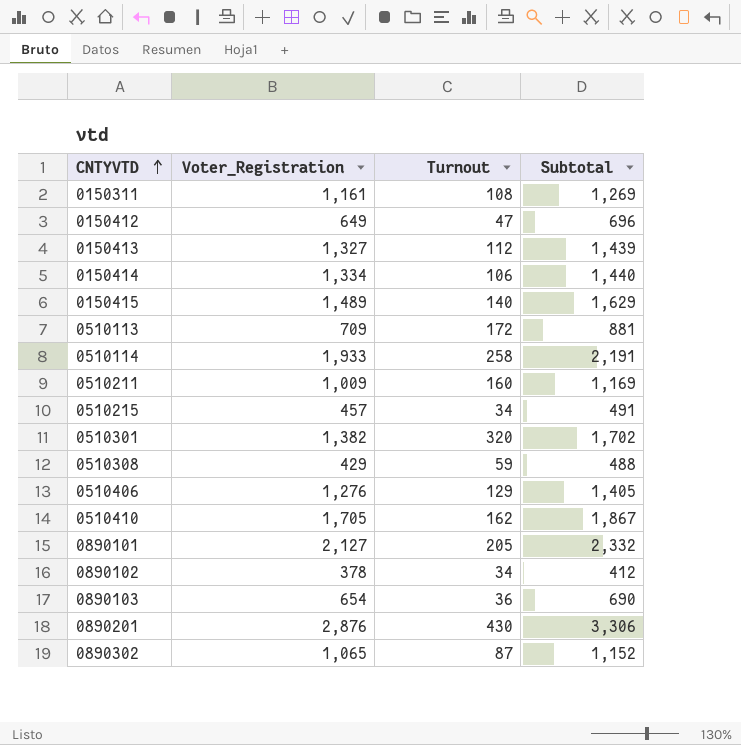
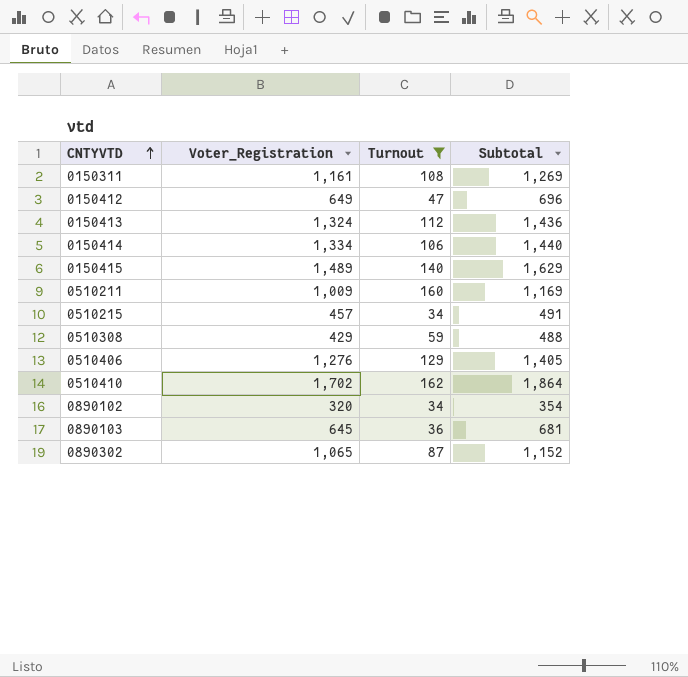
filter: none -> Turnout <= 162
0150413 | Voter_Registration: 1,327 -> 1,324
0150413 | Subtotal: 1,439 -> 1,436
0510410 | Voter_Registration: 1,705 -> 1,702
0510410 | Subtotal: 1,867 -> 1,864
0890102 | Voter_Registration: 378 -> 320
0890102 | Subtotal: 412 -> 354
0890103 | Voter_Registration: 654 -> 645
0890103 | Subtotal: 690 -> 681

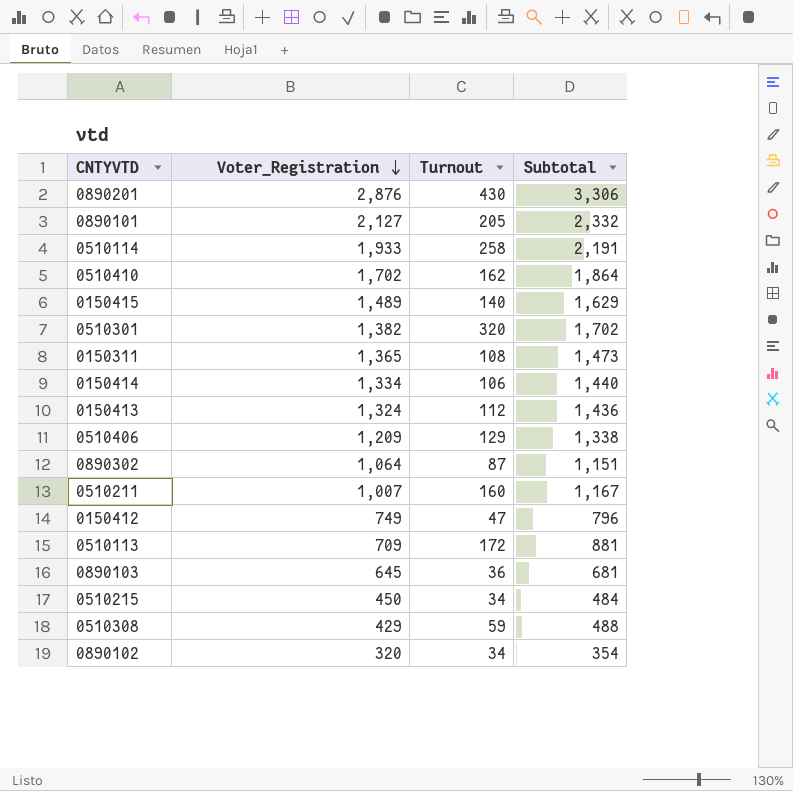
filter: Turnout <= 162 -> none
row order: CNTYVTD ascending -> Voter_Registration descending
0150311 | Voter_Registration: 1,161 -> 1,365
0150311 | Subtotal: 1,269 -> 1,473
0510406 | Voter_Registration: 1,276 -> 1,209
0510406 | Subtotal: 1,405 -> 1,338
0890302 | Voter_Registration: 1,065 -> 1,064
0890302 | Subtotal: 1,152 -> 1,151
0510211 | Voter_Registration: 1,009 -> 1,007
0510211 | Subtotal: 1,169 -> 1,167
0150412 | Voter_Registration: 649 -> 749
0150412 | Subtotal: 696 -> 796
0510215 | Voter_Registration: 457 -> 450
0510215 | Subtotal: 491 -> 484

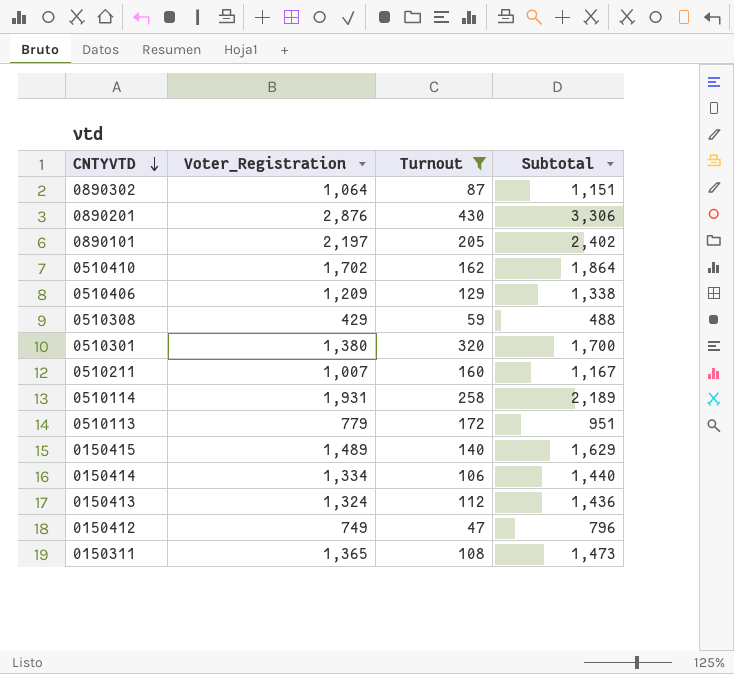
filter: none -> Turnout >= 47
row order: Voter_Registration descending -> CNTYVTD descending
0890101 | Voter_Registration: 2,127 -> 2,197
0890101 | Subtotal: 2,332 -> 2,402
0510301 | Voter_Registration: 1,382 -> 1,380
0510301 | Subtotal: 1,702 -> 1,700
0510114 | Voter_Registration: 1,933 -> 1,931
0510114 | Subtotal: 2,191 -> 2,189
0510113 | Voter_Registration: 709 -> 779
0510113 | Subtotal: 881 -> 951

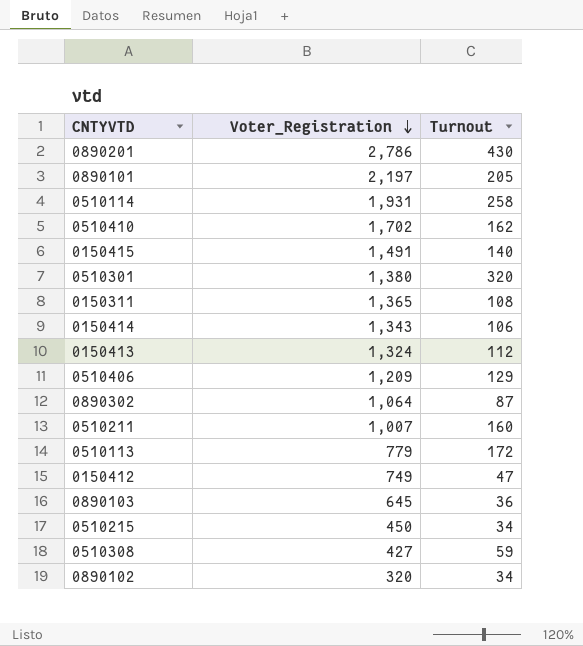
filter: Turnout >= 47 -> none
row order: CNTYVTD descending -> Voter_Registration descending
column Subtotal | formula: [Voter_Registration] + [Turnout] -> none
0890201 | Voter_Registration: 2,876 -> 2,786
0150415 | Voter_Registration: 1,489 -> 1,491
0150414 | Voter_Registration: 1,334 -> 1,343
0510308 | Voter_Registration: 429 -> 427

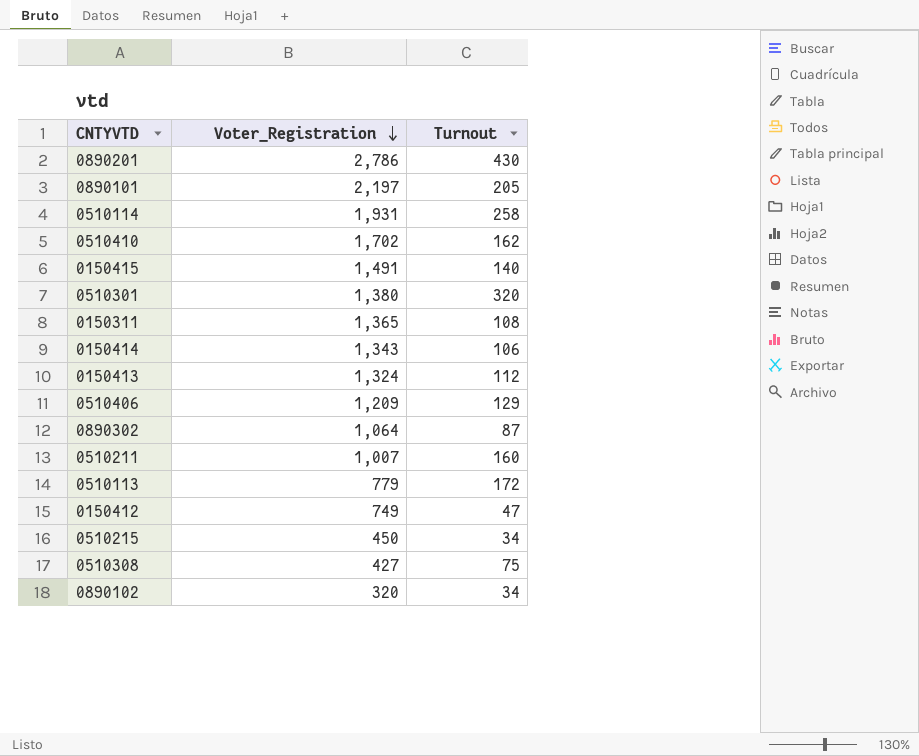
row 0890103: 645 | 36 -> none
0510308 | Turnout: 59 -> 75

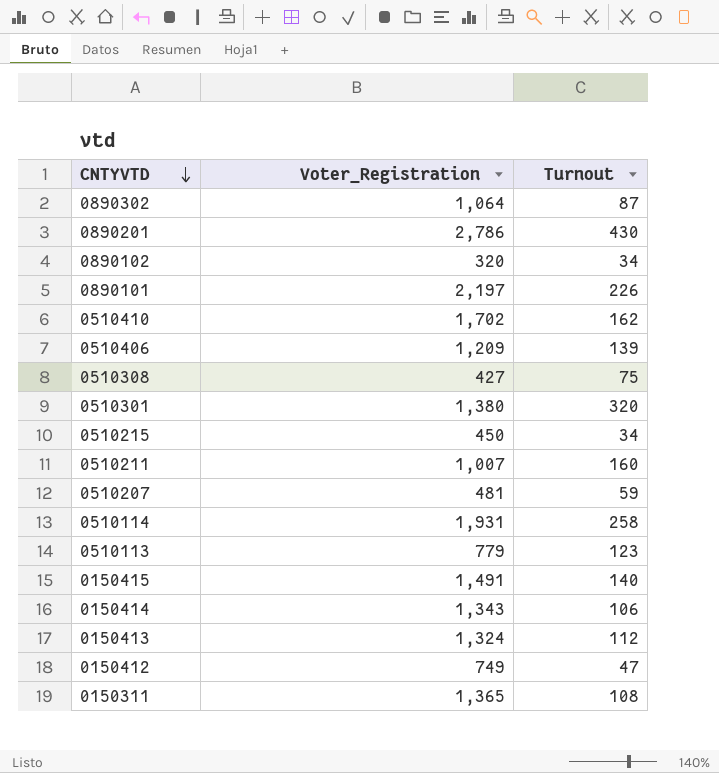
row order: Voter_Registration descending -> CNTYVTD descending
0890101 | Turnout: 205 -> 226
0510406 | Turnout: 129 -> 139
row 0510207: none -> 481 | 59
0510113 | Turnout: 172 -> 123

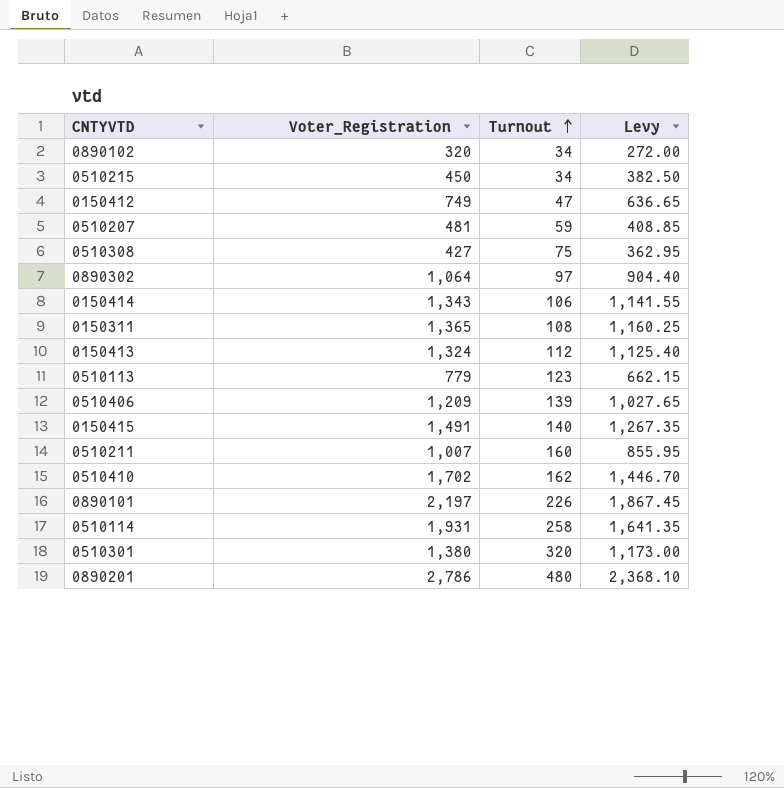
row order: CNTYVTD descending -> Turnout ascending
column Levy | formula: none -> [Voter_Registration] * 0.85
0890302 | Turnout: 87 -> 97
0890201 | Turnout: 430 -> 480

